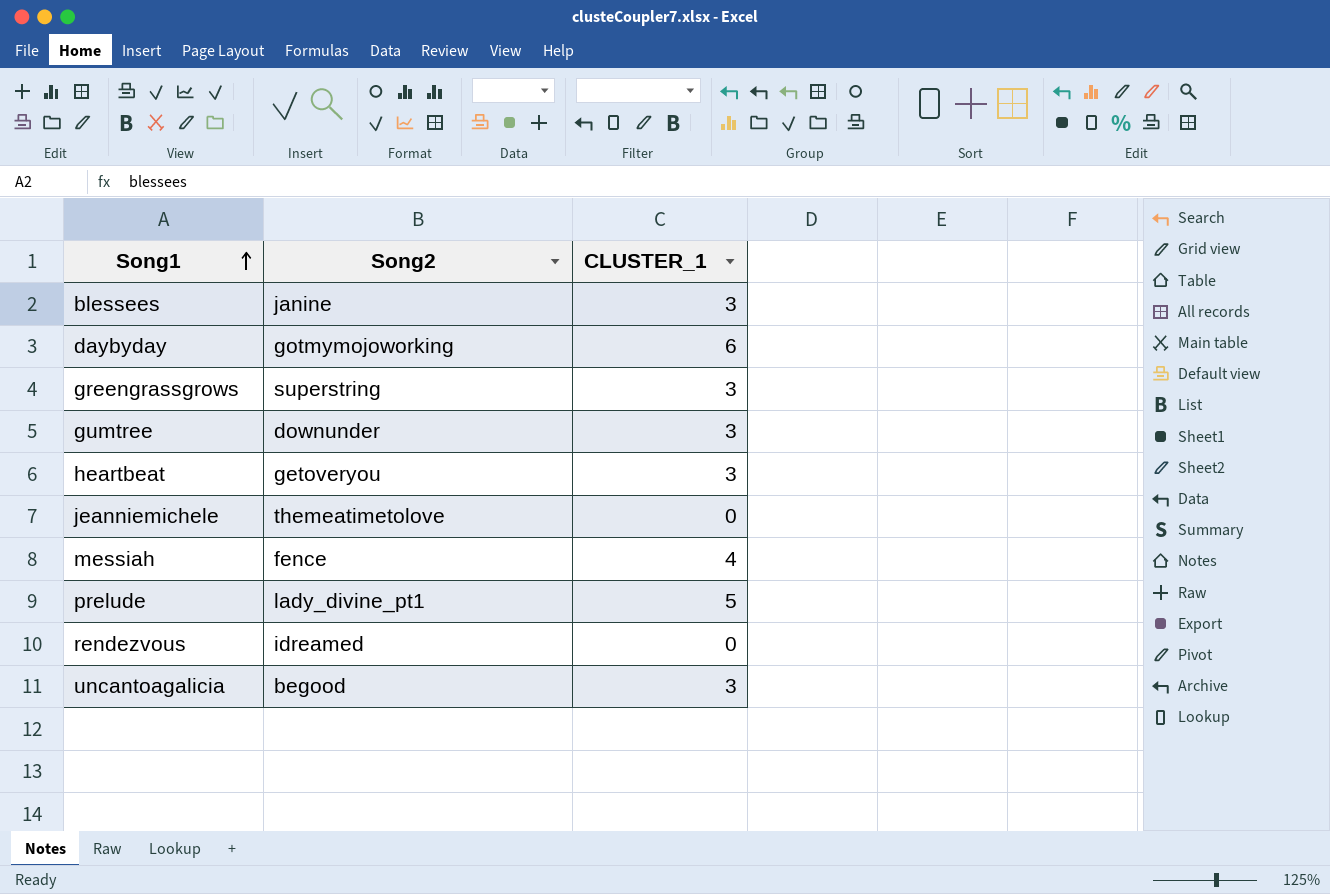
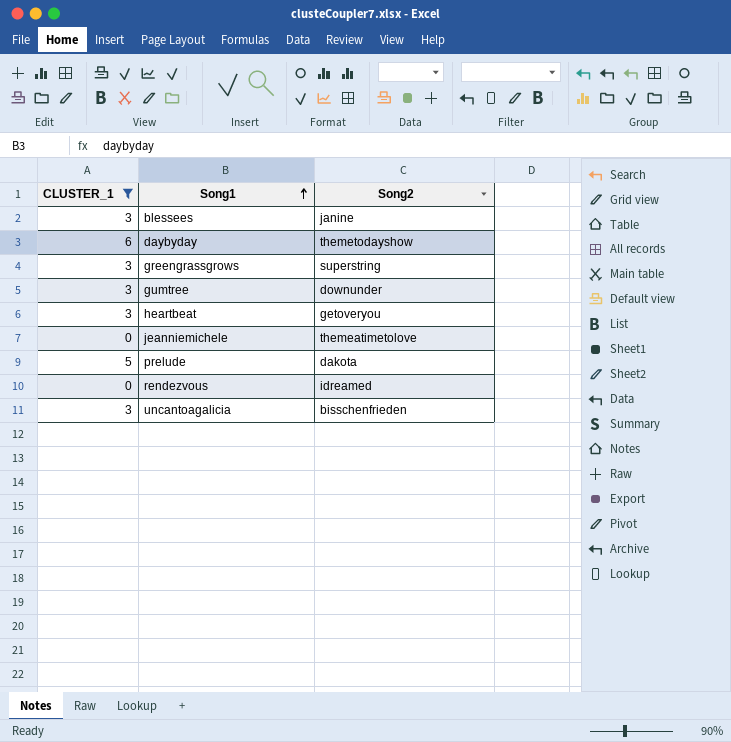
filter: none -> CLUSTER_1 != 4
column CLUSTER_1 | position: 3 -> 1
daybyday | Song2: gotmymojoworking -> themetodayshow
prelude | Song2: lady_divine_pt1 -> dakota
uncantoagalicia | Song2: begood -> bisschenfrieden

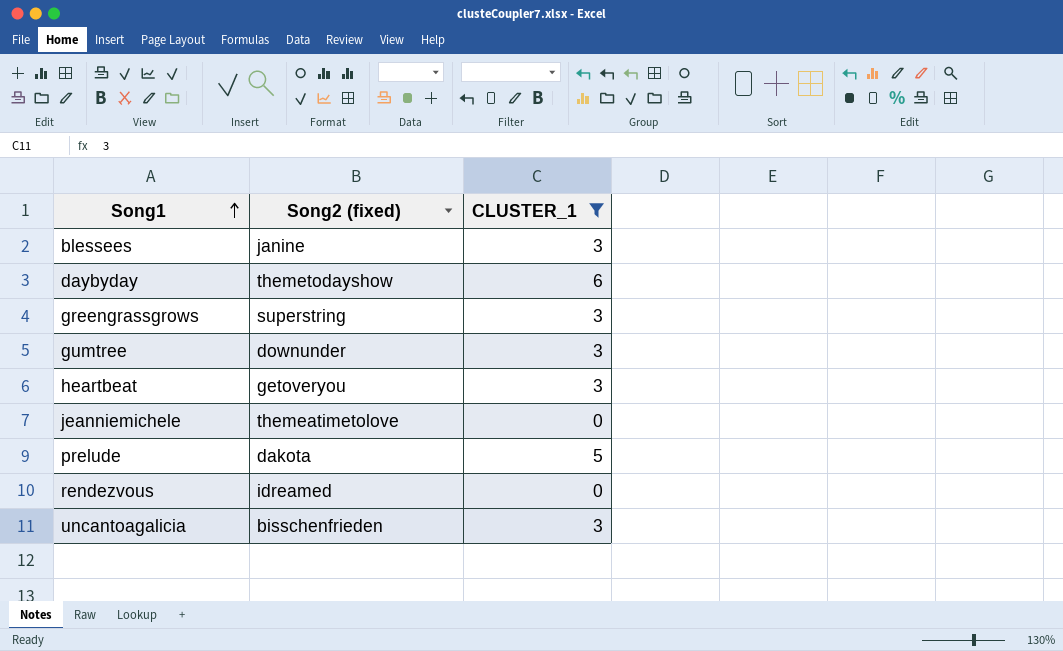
column name: Song2 -> Song2 (fixed)
column CLUSTER_1 | position: 1 -> 3

